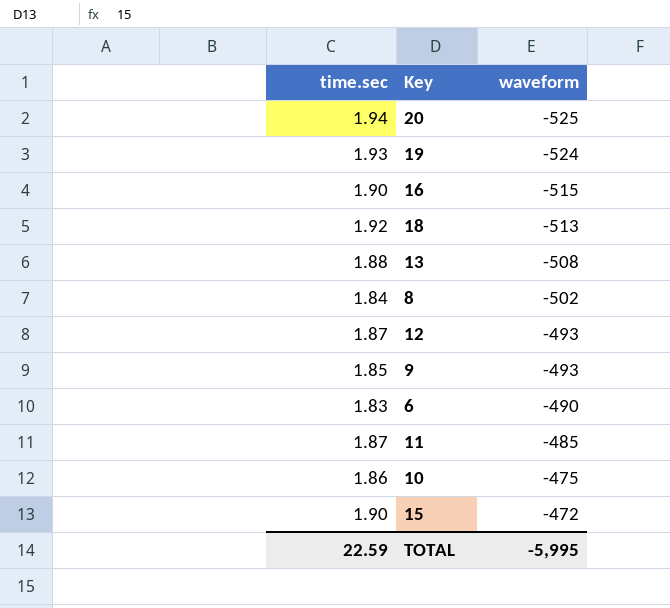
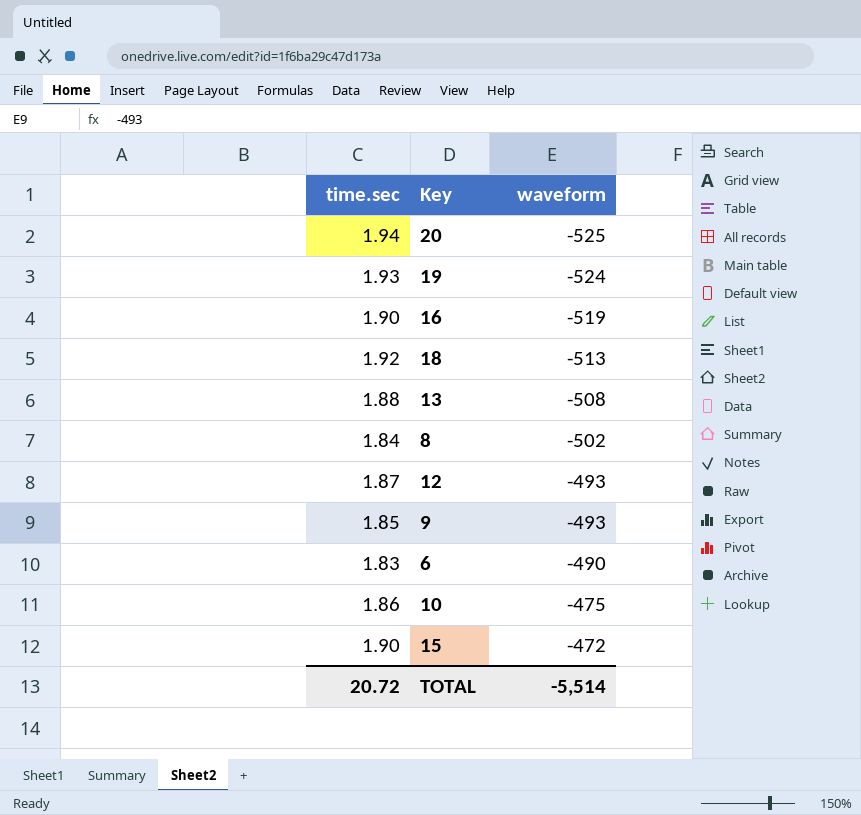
row 11: 1.87 | -485 -> none
16 | waveform: -515 -> -519
TOTAL | time.sec: 22.59 -> 20.72
TOTAL | waveform: -5,995 -> -5,514

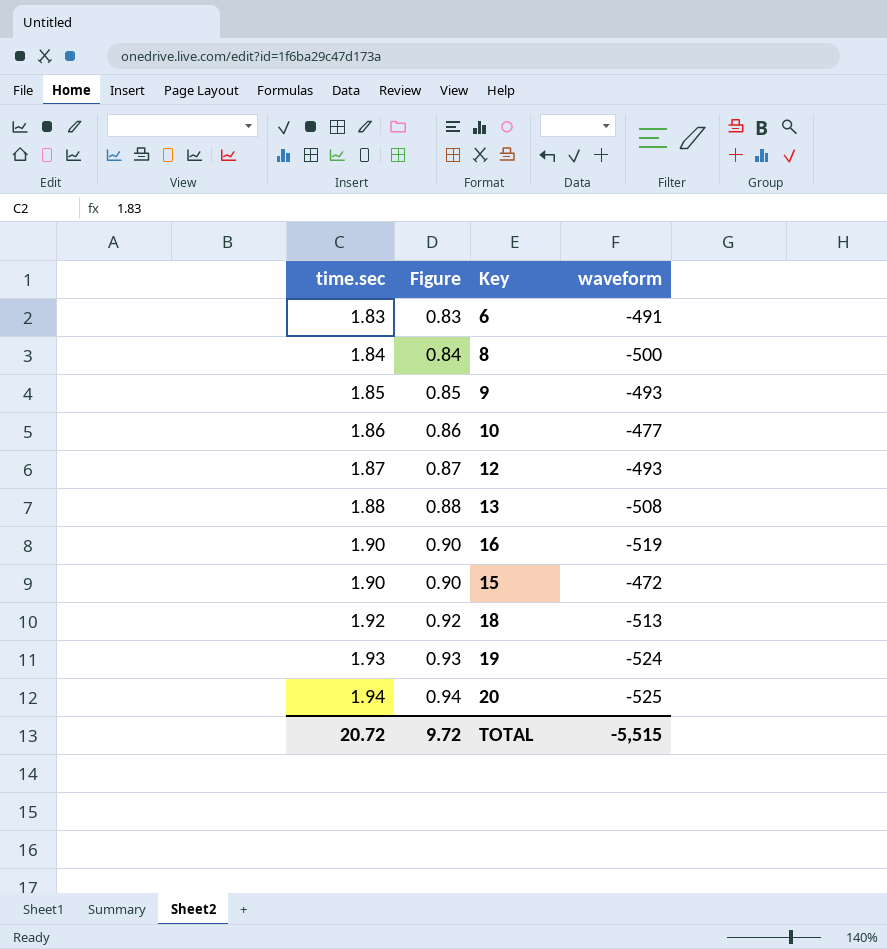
row order: waveform ascending -> time.sec ascending
column Figure | formula: none -> [time.sec] - 1
6 | waveform: -490 -> -491
8 | waveform: -502 -> -500
10 | waveform: -475 -> -477
TOTAL | waveform: -5,514 -> -5,515

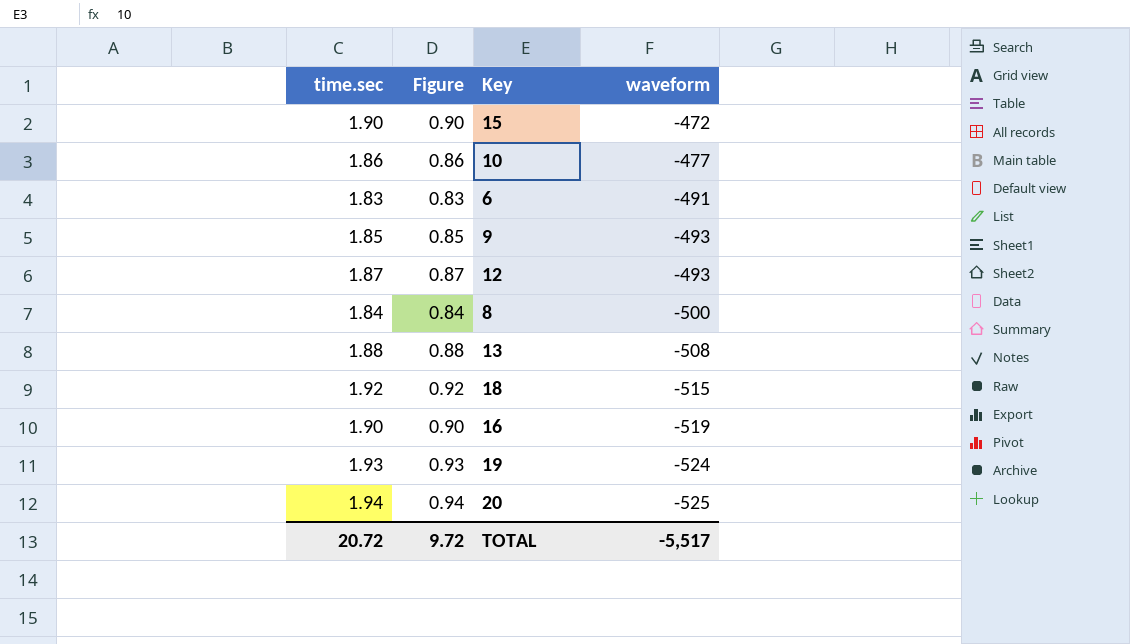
row order: time.sec ascending -> waveform descending
18 | waveform: -513 -> -515
TOTAL | waveform: -5,515 -> -5,517

